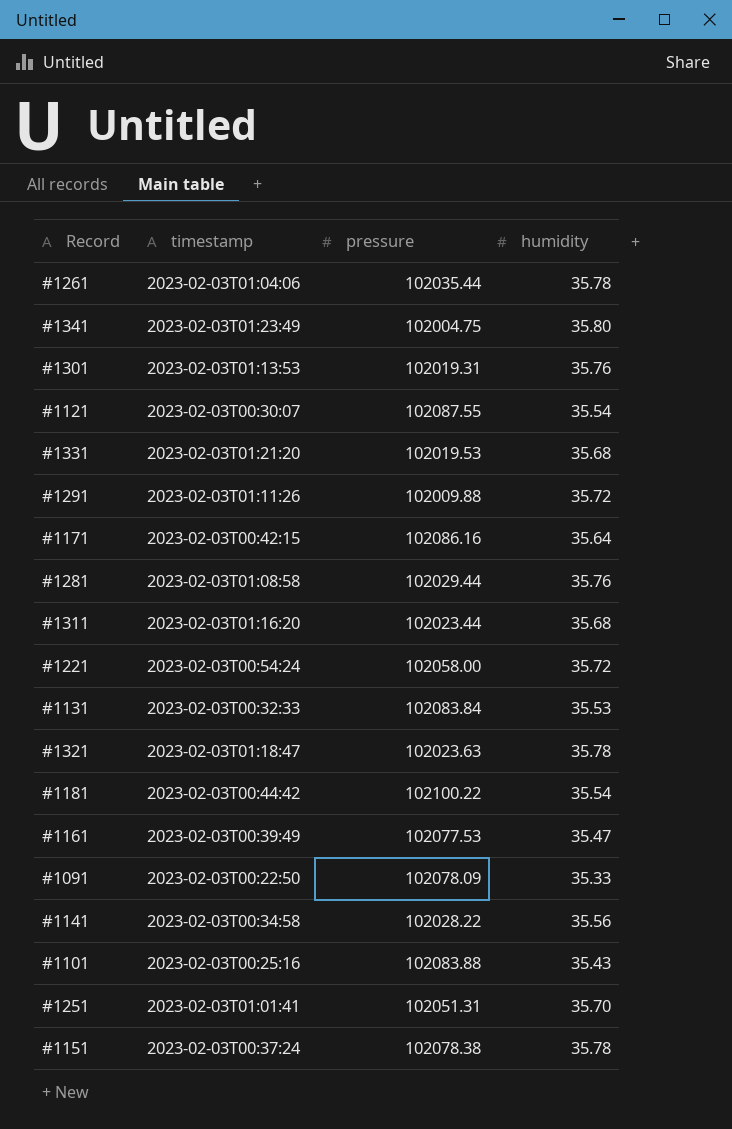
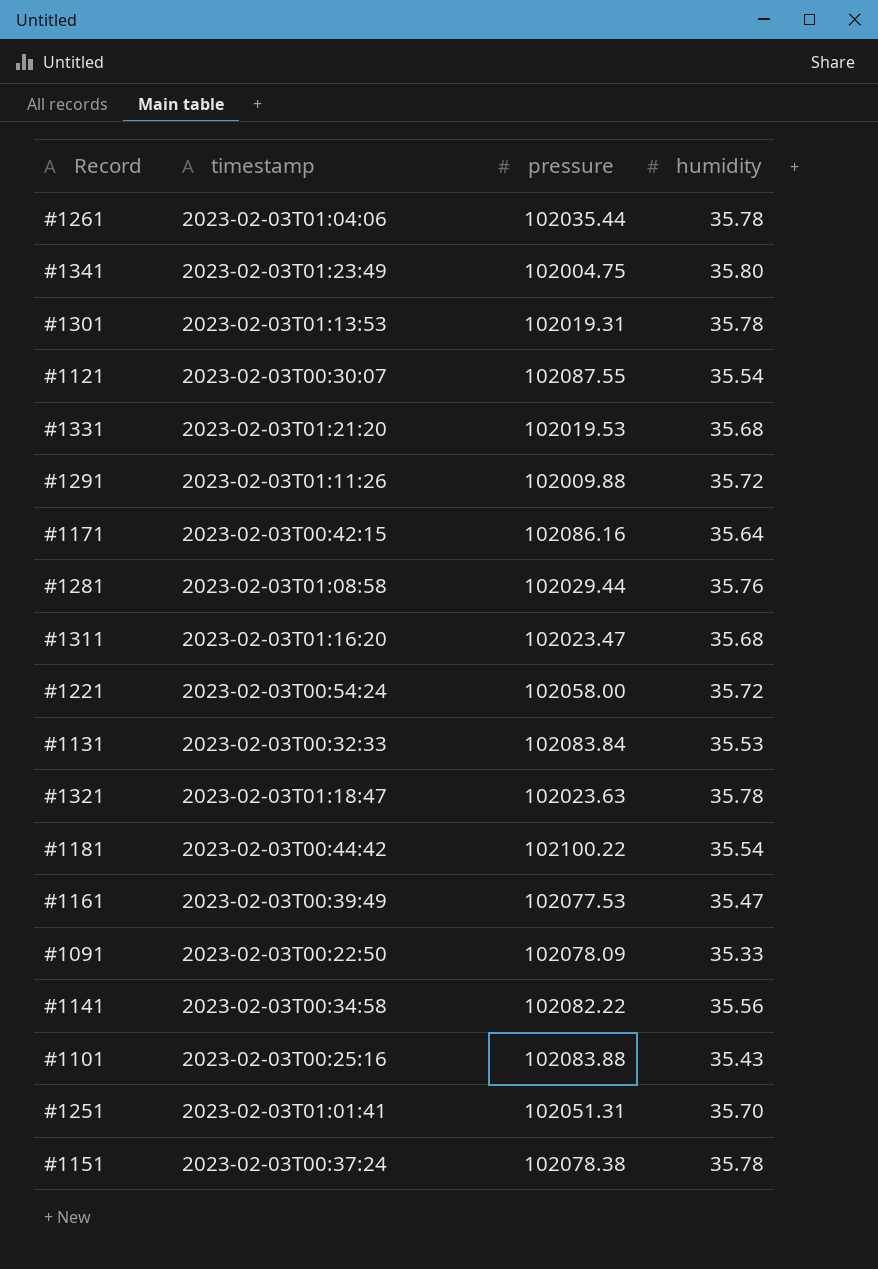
#1301 | humidity: 35.76 -> 35.78
#1311 | pressure: 102023.44 -> 102023.47
#1141 | pressure: 102028.22 -> 102082.22

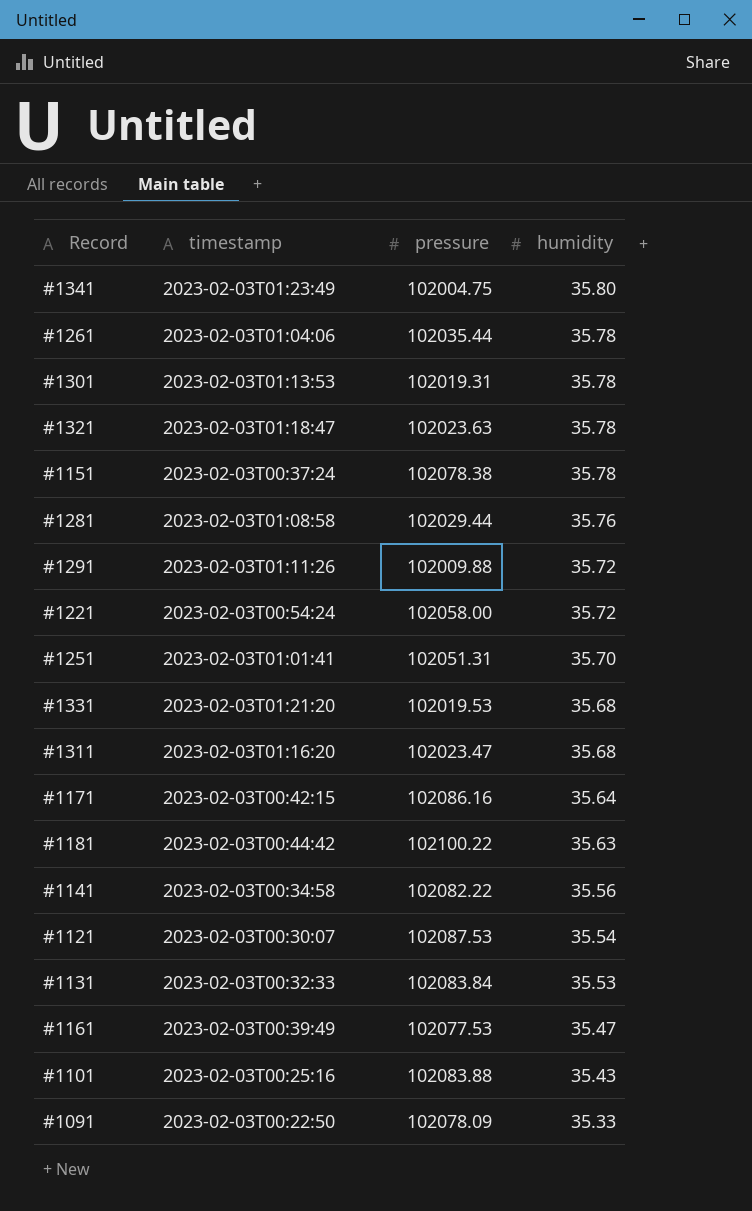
row order: none -> humidity descending
#1181 | humidity: 35.54 -> 35.63
#1121 | pressure: 102087.55 -> 102087.53

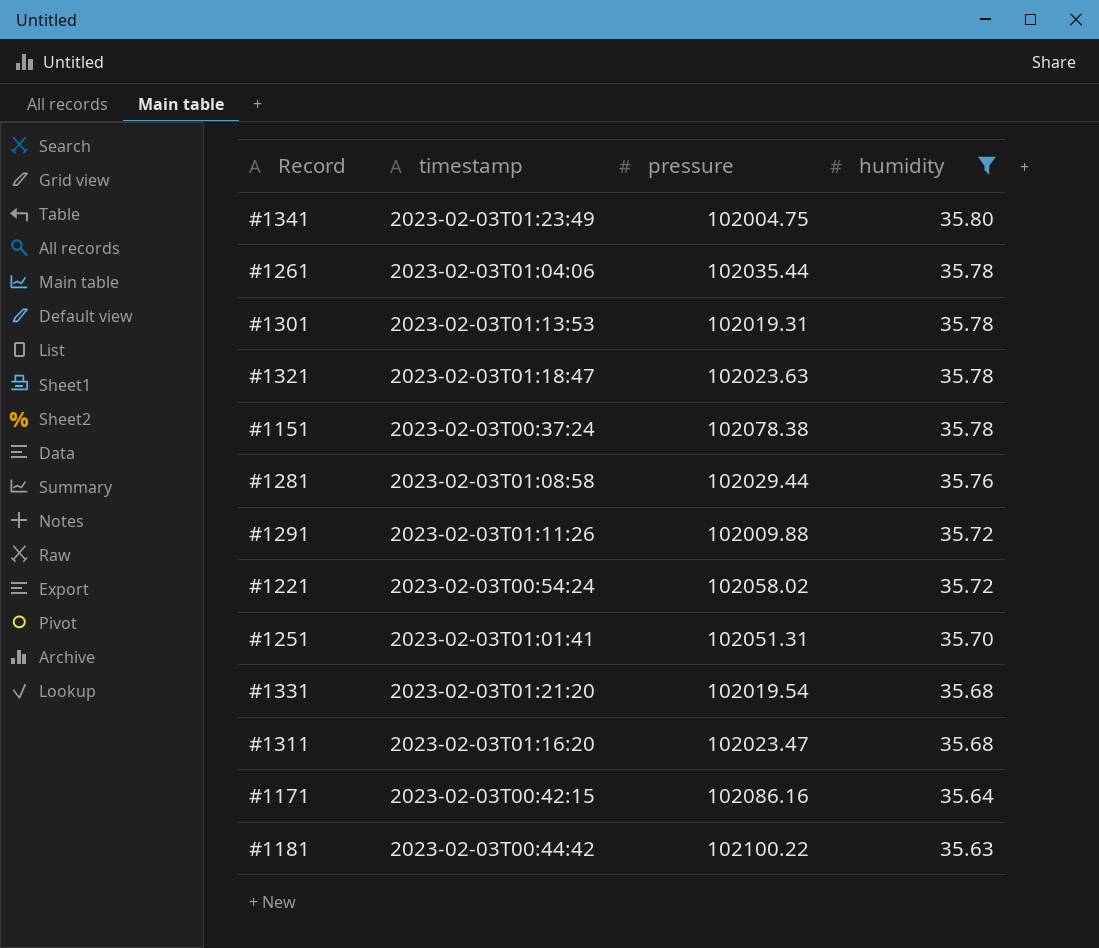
filter: none -> humidity >= 35.63
#1221 | pressure: 102058.00 -> 102058.02
#1331 | pressure: 102019.53 -> 102019.54

